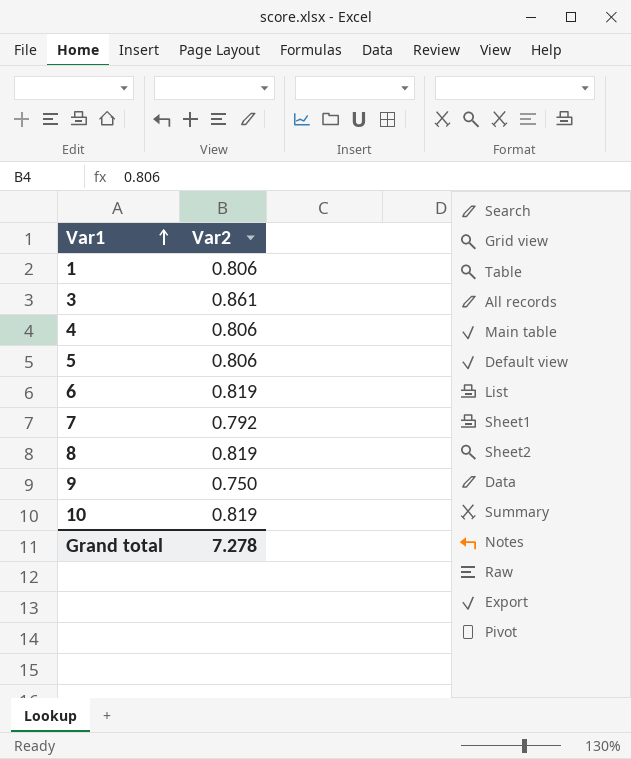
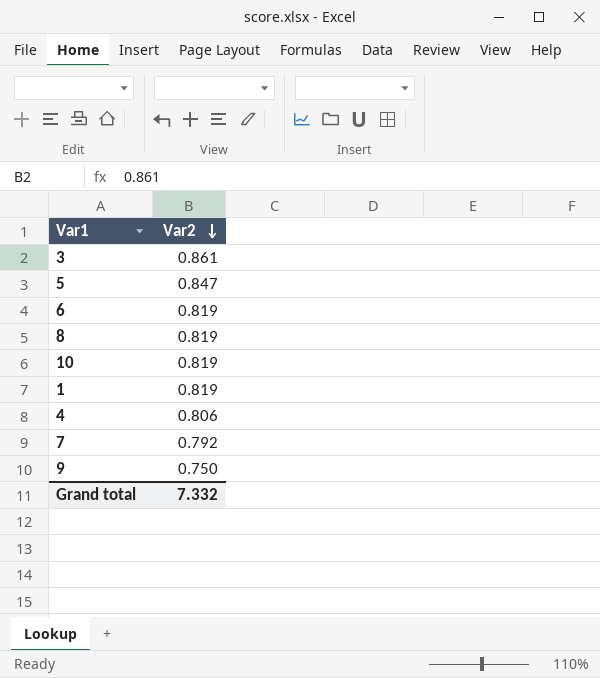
row order: Var1 ascending -> Var2 descending
5 | Var2: 0.806 -> 0.847
1 | Var2: 0.806 -> 0.819
Grand total | Var2: 7.278 -> 7.332

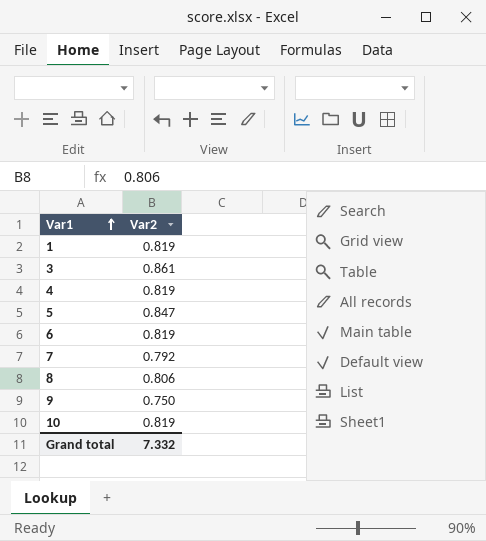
row order: Var2 descending -> Var1 ascending
4 | Var2: 0.806 -> 0.819
8 | Var2: 0.819 -> 0.806

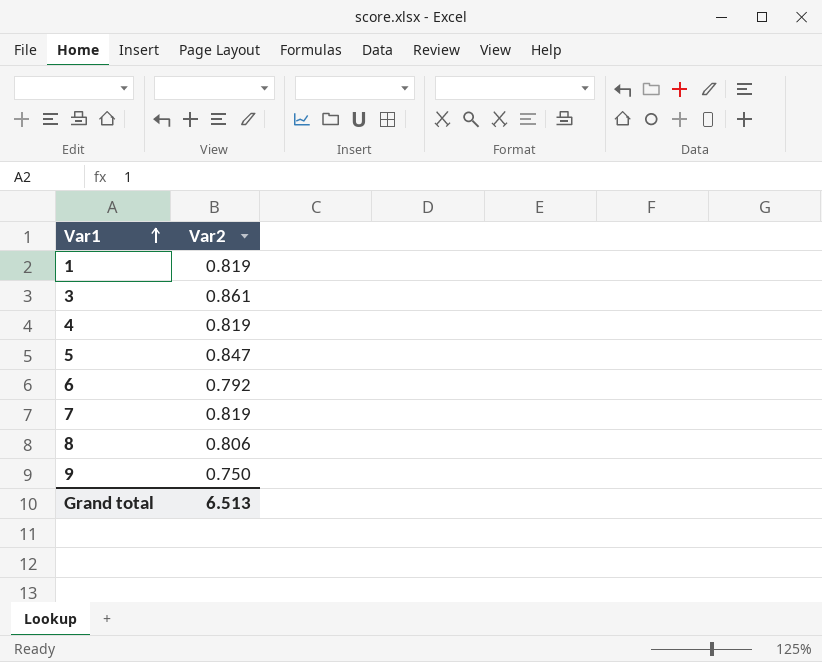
row 10: 0.819 -> none
6 | Var2: 0.819 -> 0.792
7 | Var2: 0.792 -> 0.819
Grand total | Var2: 7.332 -> 6.513

